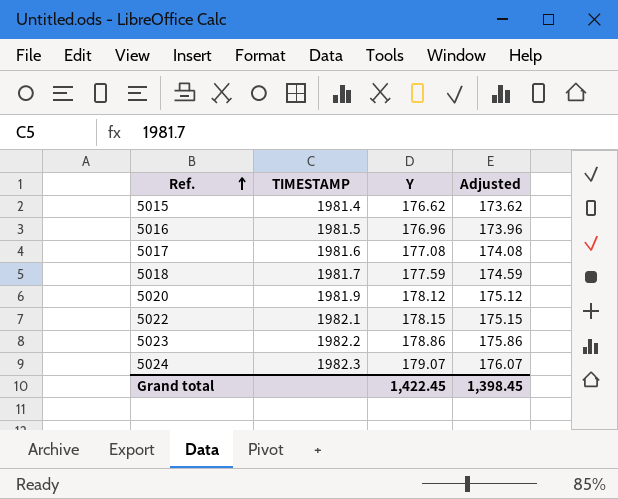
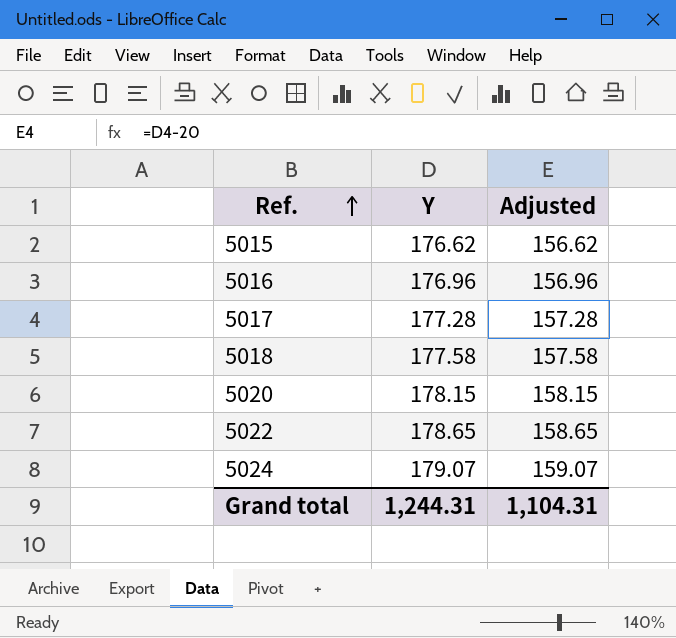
column TIMESTAMP | position: 2 -> none
column Adjusted | formula: [Y] - 3 -> [Y] - 20
row 5023: 1982.2 | 178.86 | 175.86 -> none
5017 | Y: 177.08 -> 177.28
5018 | Y: 177.59 -> 177.58
5020 | Y: 178.12 -> 178.15
5022 | Y: 178.15 -> 178.65
Grand total | Y: 1,422.45 -> 1,244.31
Grand total | Adjusted: 1,398.45 -> 1,104.31

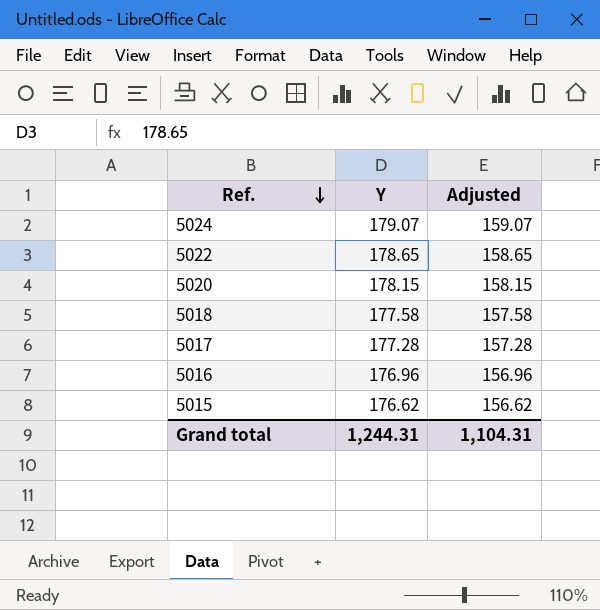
row order: Ref. ascending -> Ref. descending

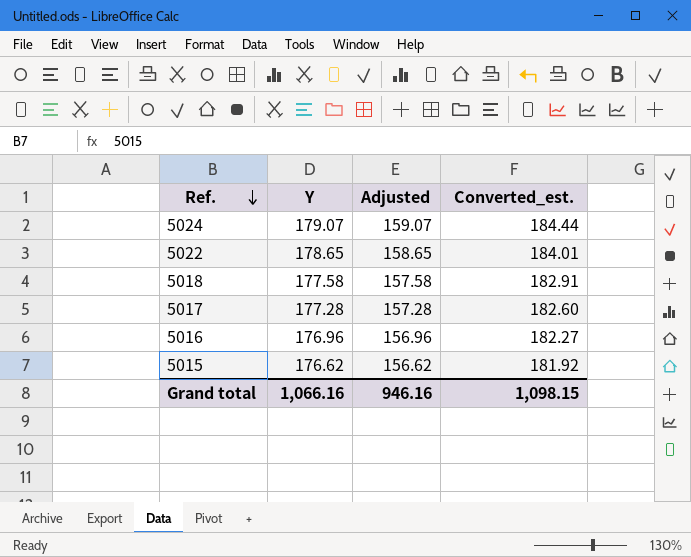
column Converted_est. | formula: none -> [Y] * 1.03
row 5020: 178.15 | 158.15 -> none
Grand total | Y: 1,244.31 -> 1,066.16
Grand total | Adjusted: 1,104.31 -> 946.16

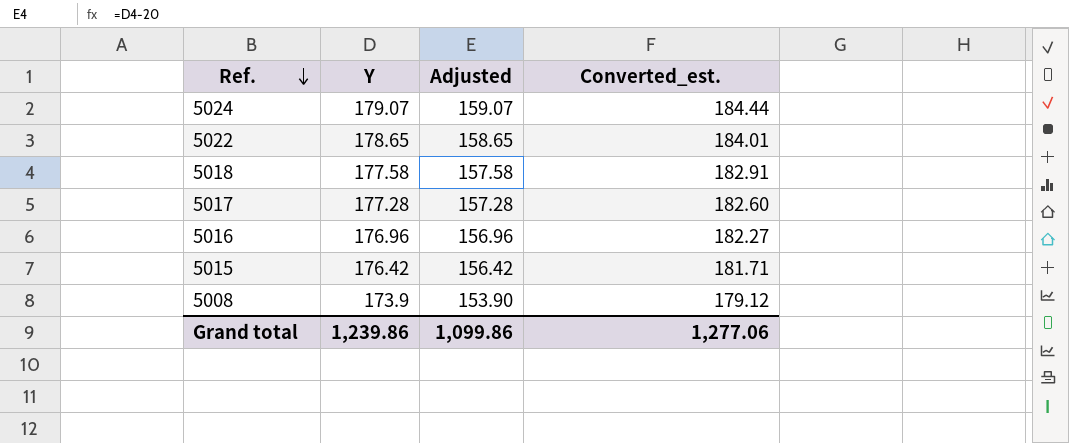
5015 | Y: 176.62 -> 176.42
5015 | Adjusted: 156.62 -> 156.42
5015 | Converted_est.: 181.92 -> 181.71
row 5008: none -> 173.9 | 153.90 | 179.12
Grand total | Y: 1,066.16 -> 1,239.86
Grand total | Adjusted: 946.16 -> 1,099.86
Grand total | Converted_est.: 1,098.15 -> 1,277.06

